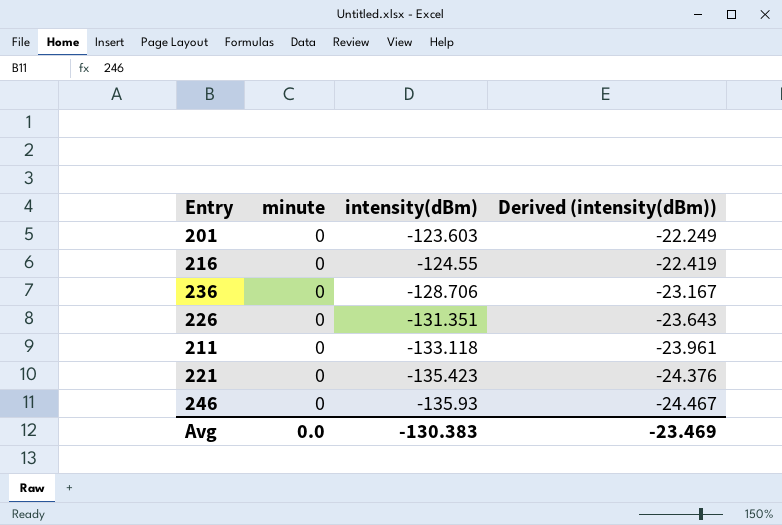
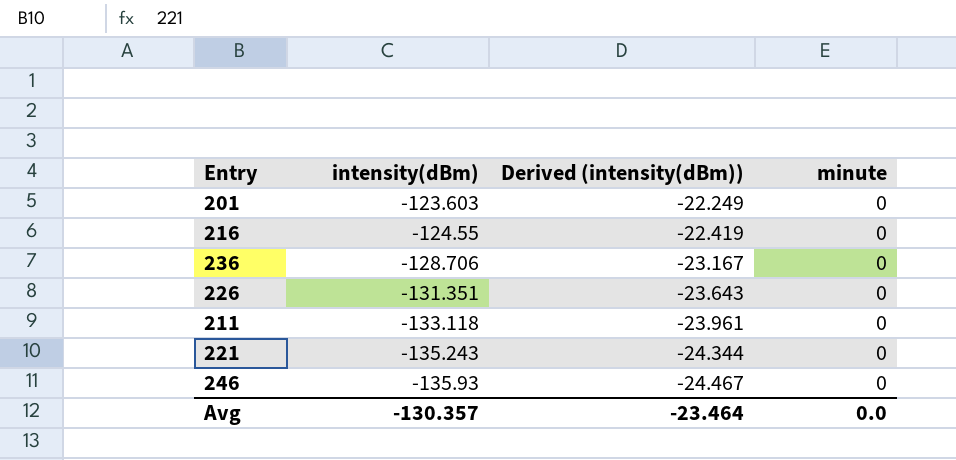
column minute | position: 2 -> 4
221 | intensity(dBm): -135.423 -> -135.243
221 | Derived (intensity(dBm)): -24.376 -> -24.344
Avg | intensity(dBm): -130.383 -> -130.357
Avg | Derived (intensity(dBm)): -23.469 -> -23.464

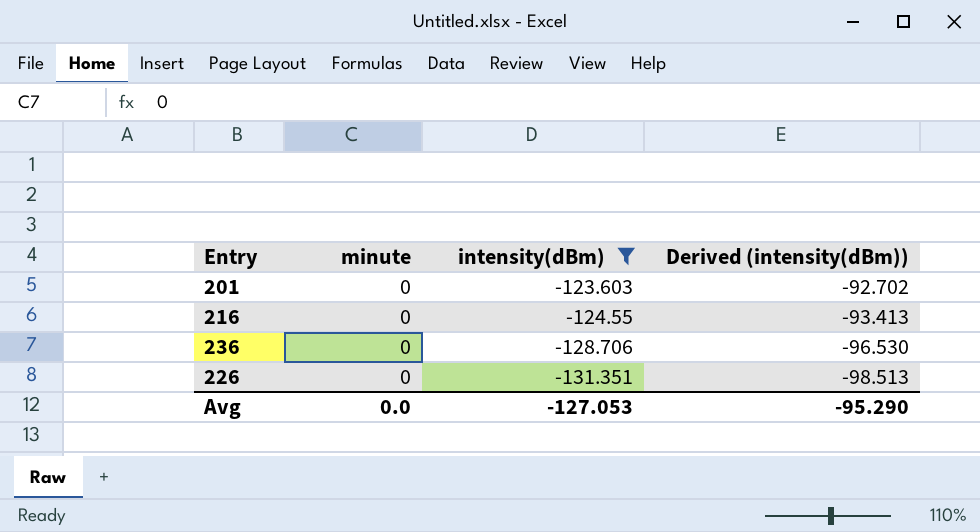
filter: none -> intensity(dBm) >= -131.351
column minute | position: 4 -> 2
column Derived (intensity(dBm)) | formula: [intensity(dBm)] * 0.18 -> [intensity(dBm)] * 0.75
Avg | intensity(dBm): -130.357 -> -127.053
Avg | Derived (intensity(dBm)): -23.464 -> -95.290

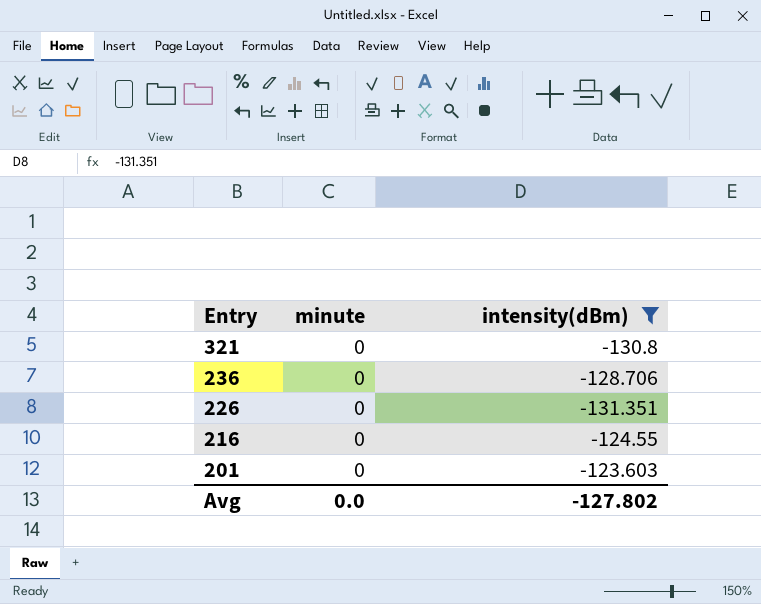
row order: intensity(dBm) descending -> Entry descending
column Derived (intensity(dBm)) | formula: [intensity(dBm)] * 0.75 -> none
row 321: none -> 0 | -130.8
Avg | intensity(dBm): -127.053 -> -127.802

